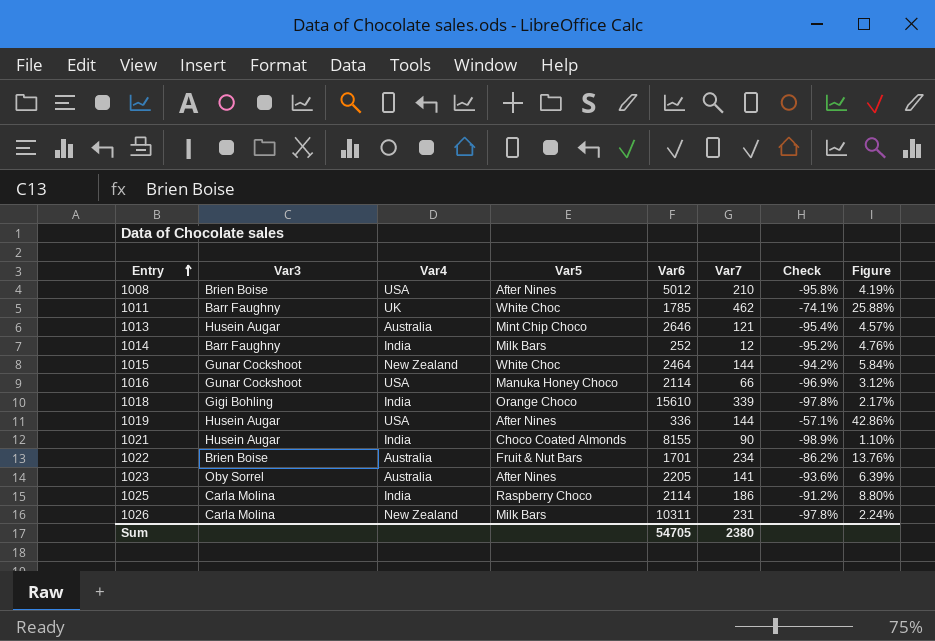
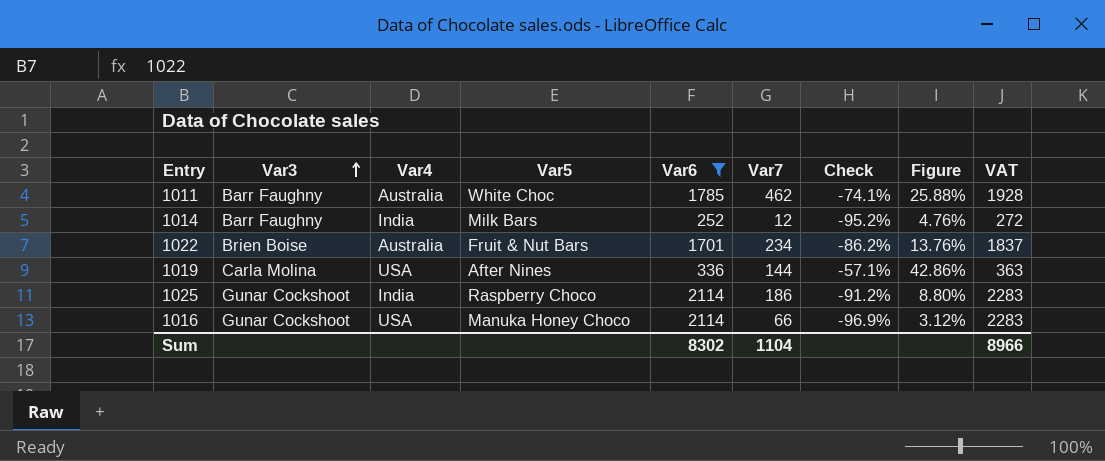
filter: none -> Var6 <= 2114
row order: Entry ascending -> Var3 ascending
column VAT | formula: none -> [Var6] * 1.08
1011 | Var4: UK -> Australia
1019 | Var3: Husein Augar -> Carla Molina
1025 | Var3: Carla Molina -> Gunar Cockshoot
Sum | Var6: 54705 -> 8302
Sum | Var7: 2380 -> 1104

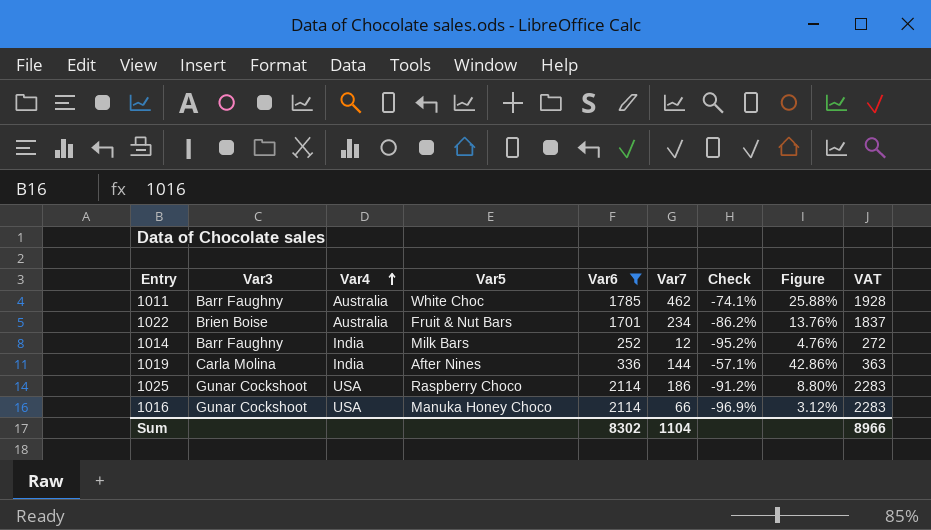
row order: Var3 ascending -> Var4 ascending
1019 | Var4: USA -> India
1025 | Var4: India -> USA

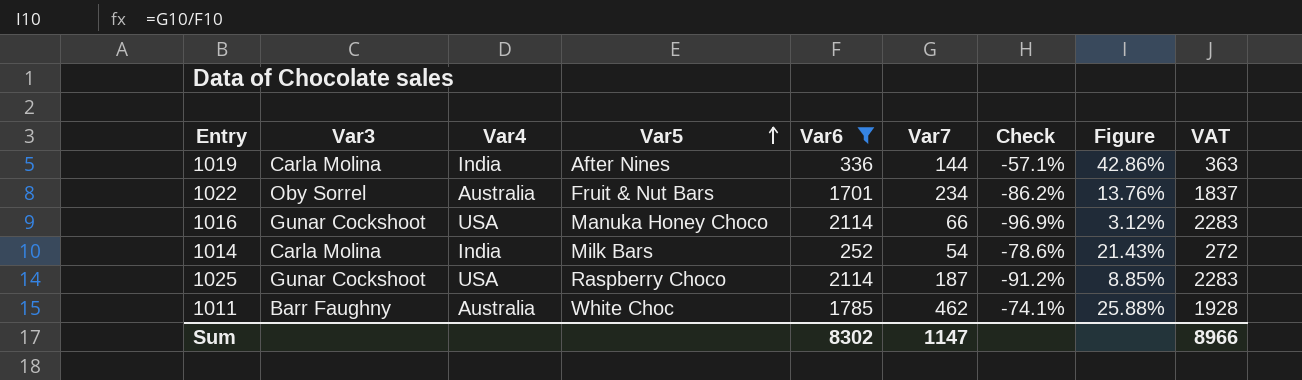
row order: Var4 ascending -> Var5 ascending
1022 | Var3: Brien Boise -> Oby Sorrel
1014 | Var3: Barr Faughny -> Carla Molina
1014 | Var7: 12 -> 54
1014 | Check: -95.2% -> -78.6%
1014 | Figure: 4.76% -> 21.43%
1025 | Var7: 186 -> 187
1025 | Figure: 8.80% -> 8.85%
Sum | Var7: 1104 -> 1147

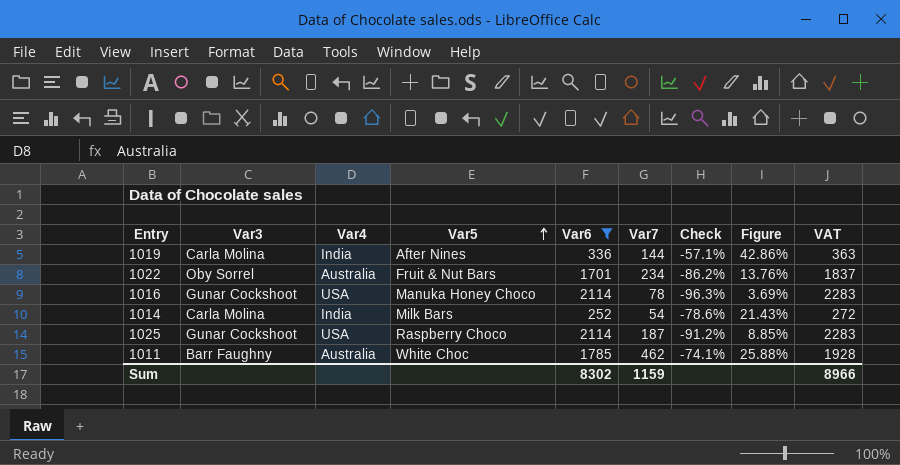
1016 | Var7: 66 -> 78
1016 | Check: -96.9% -> -96.3%
1016 | Figure: 3.12% -> 3.69%
Sum | Var7: 1147 -> 1159

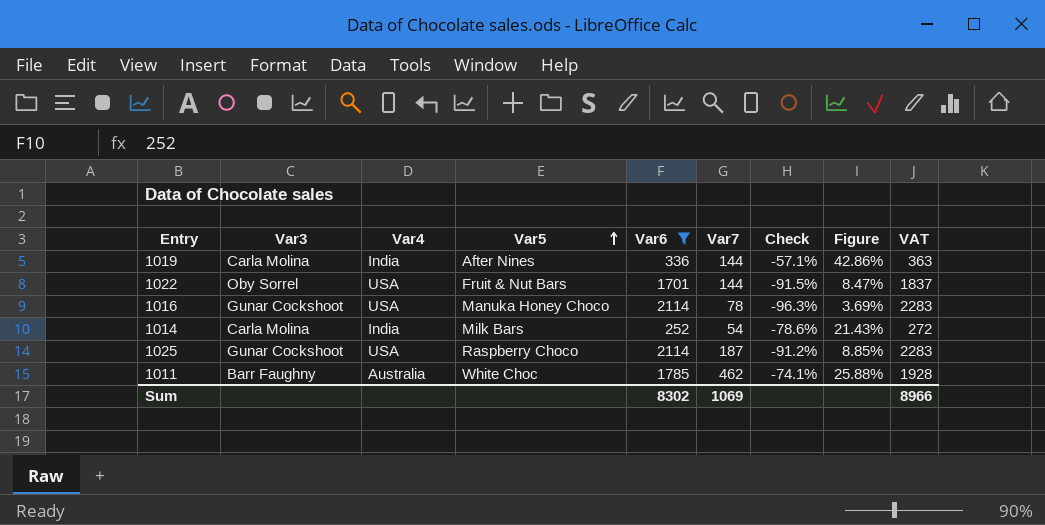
1022 | Var4: Australia -> USA
1022 | Var7: 234 -> 144
1022 | Check: -86.2% -> -91.5%
1022 | Figure: 13.76% -> 8.47%
Sum | Var7: 1159 -> 1069

